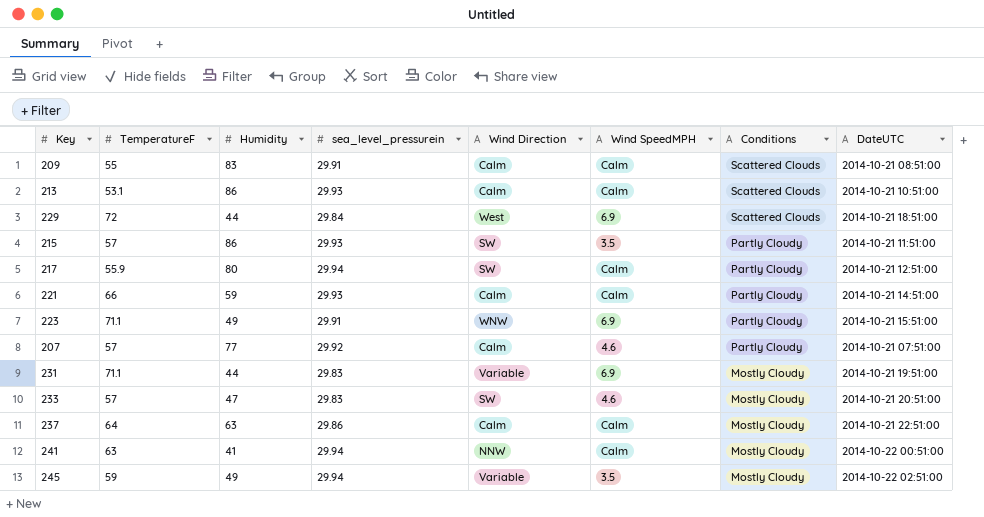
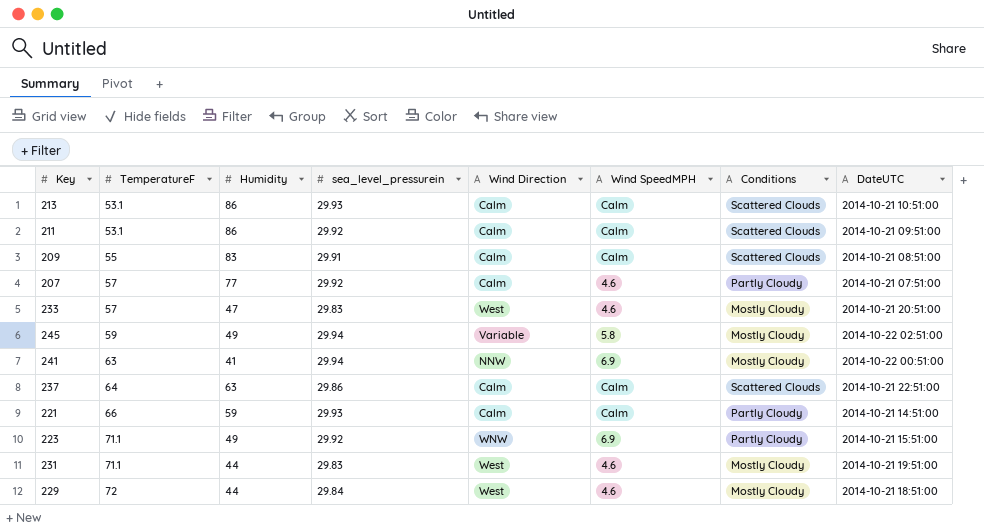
row order: Conditions descending -> TemperatureF ascending
row 215: 57 | 86 | 29.93 | SW | 3.5 | Partly Cloudy | 2014-10-21 11:51:00 -> none
row 217: 55.9 | 80 | 29.94 | SW | Calm | Partly Cloudy | 2014-10-21 12:51:00 -> none
row 211: none -> 53.1 | 86 | 29.92 | Calm | Calm | Scattered Clouds | 2014-10-21 09:51:00
233 | Wind Direction: SW -> West
245 | Wind SpeedMPH: 3.5 -> 5.8
241 | Wind SpeedMPH: Calm -> 6.9
237 | Conditions: Mostly Cloudy -> Scattered Clouds
223 | sea_level_pressurein: 29.91 -> 29.92
231 | Wind Direction: Variable -> West
231 | Wind SpeedMPH: 6.9 -> 4.6
229 | Wind SpeedMPH: 6.9 -> 4.6
229 | Conditions: Scattered Clouds -> Mostly Cloudy

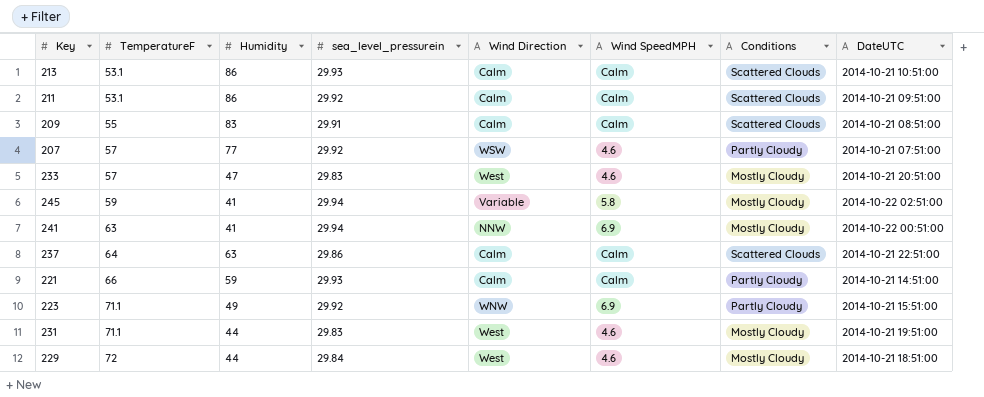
207 | Wind Direction: Calm -> WSW
245 | Humidity: 49 -> 41

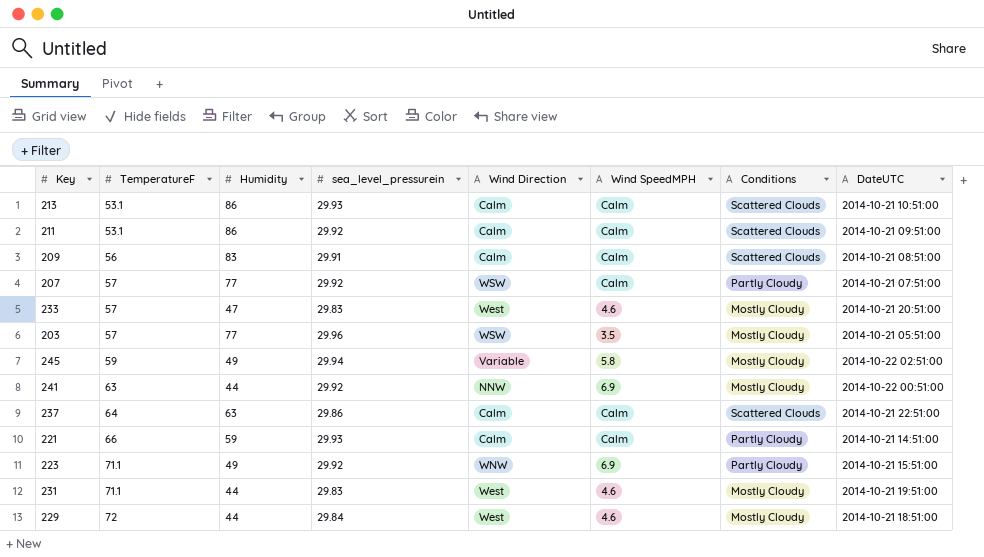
209 | TemperatureF: 55 -> 56
207 | Wind SpeedMPH: 4.6 -> Calm
row 203: none -> 57 | 77 | 29.96 | WSW | 3.5 | Mostly Cloudy | 2014-10-21 05:51:00
245 | Humidity: 41 -> 49
241 | Humidity: 41 -> 44
241 | sea_level_pressurein: 29.94 -> 29.92

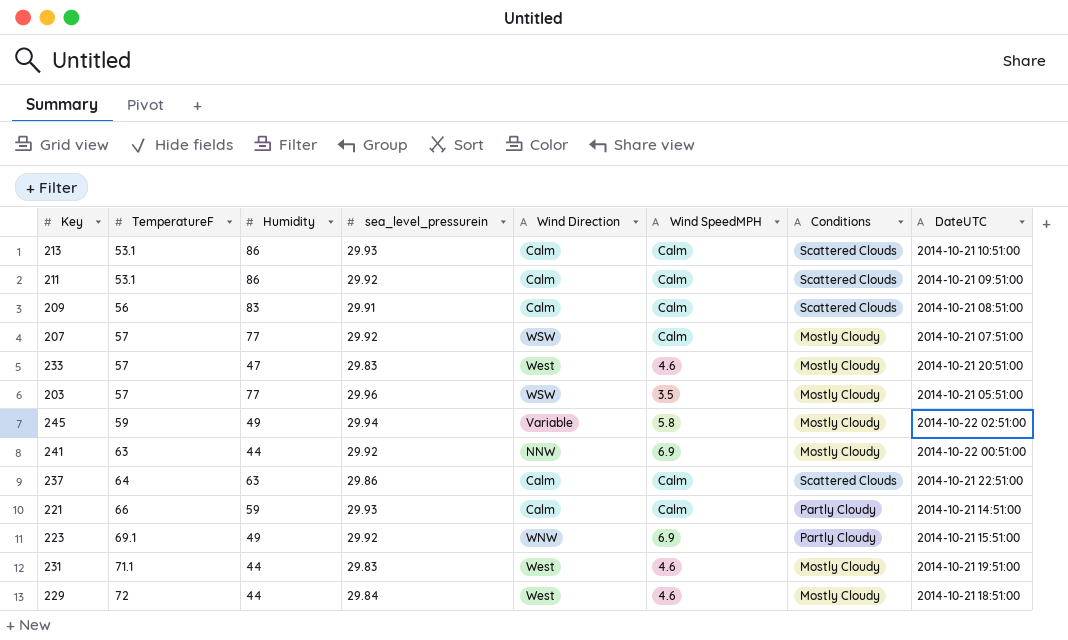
207 | Conditions: Partly Cloudy -> Mostly Cloudy
223 | TemperatureF: 71.1 -> 69.1

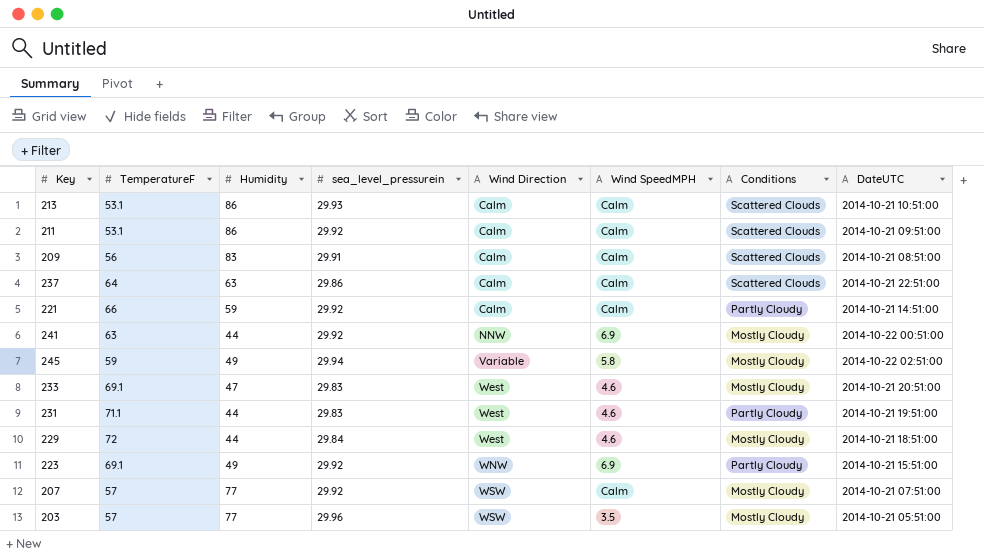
row order: TemperatureF ascending -> Wind Direction ascending
221 | sea_level_pressurein: 29.93 -> 29.92
233 | TemperatureF: 57 -> 69.1
231 | Conditions: Mostly Cloudy -> Partly Cloudy

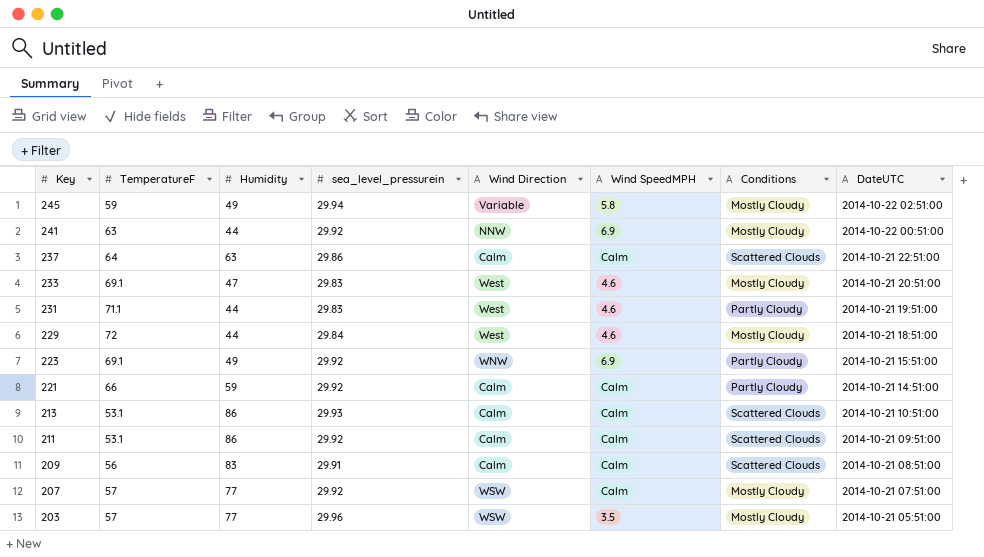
row order: Wind Direction ascending -> Key descending

